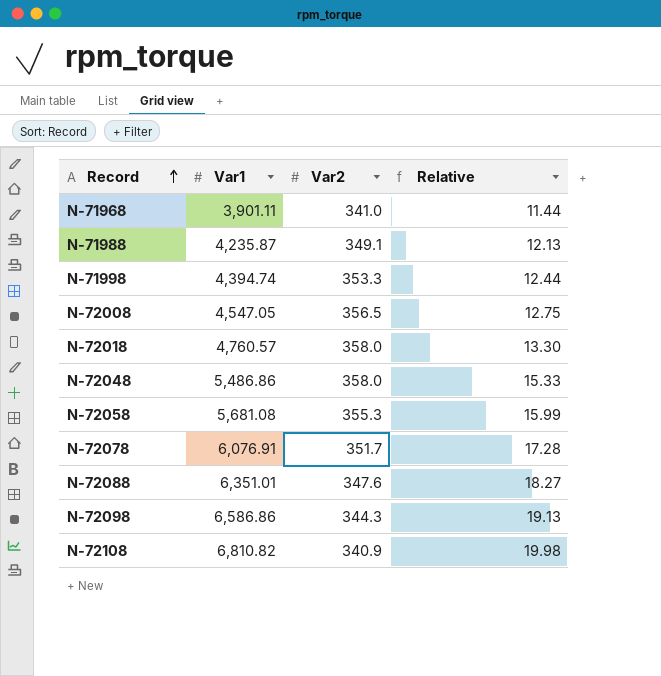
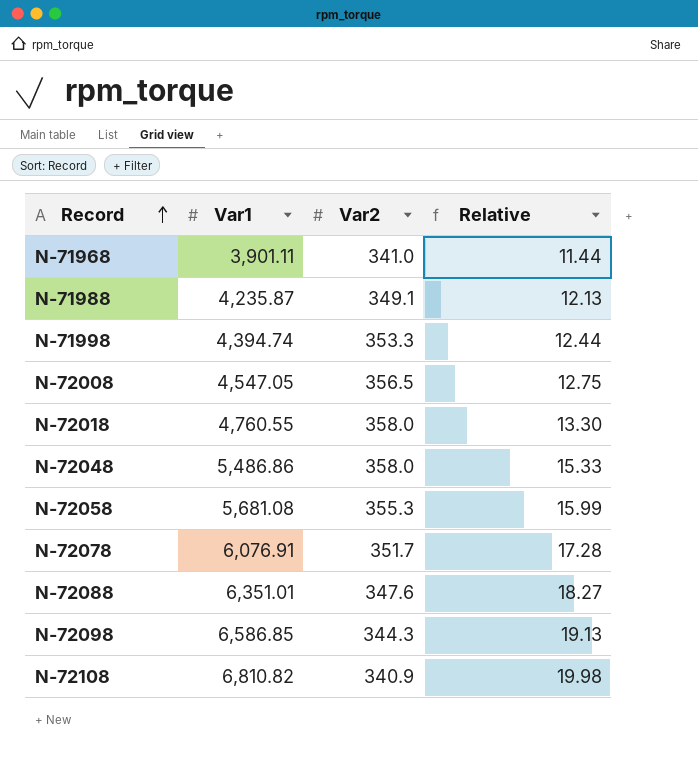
N-72018 | Var1: 4,760.57 -> 4,760.55
N-72098 | Var1: 6,586.86 -> 6,586.85

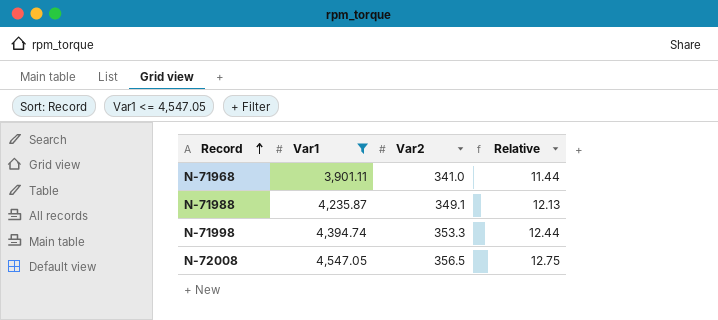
filter: none -> Var1 <= 4,547.05

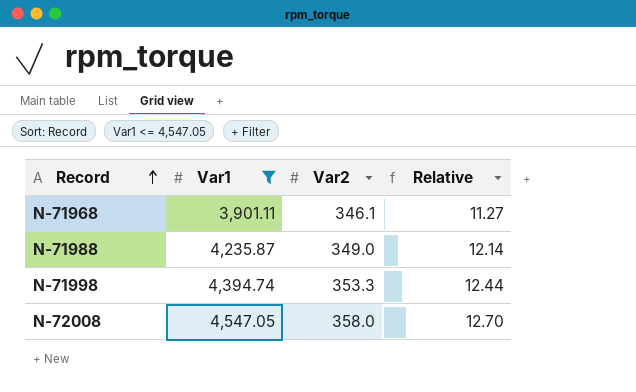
N-71968 | Var2: 341.0 -> 346.1
N-71968 | Relative: 11.44 -> 11.27
N-71988 | Var2: 349.1 -> 349.0
N-71988 | Relative: 12.13 -> 12.14
N-72008 | Var2: 356.5 -> 358.0
N-72008 | Relative: 12.75 -> 12.70

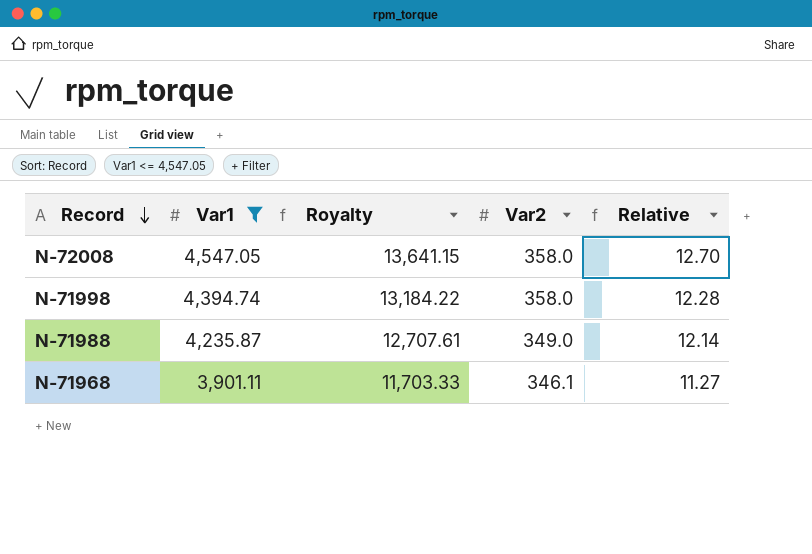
row order: Record ascending -> Record descending
column Royalty | formula: none -> [Var1] * 3
N-71998 | Var2: 353.3 -> 358.0
N-71998 | Relative: 12.44 -> 12.28

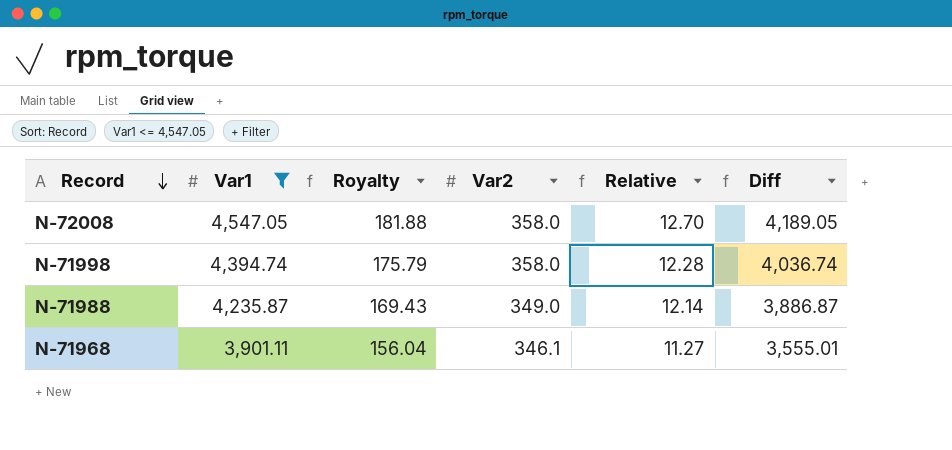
column Royalty | formula: [Var1] * 3 -> [Var1] * 0.04
column Diff | formula: none -> [Var1] - [Var2]

